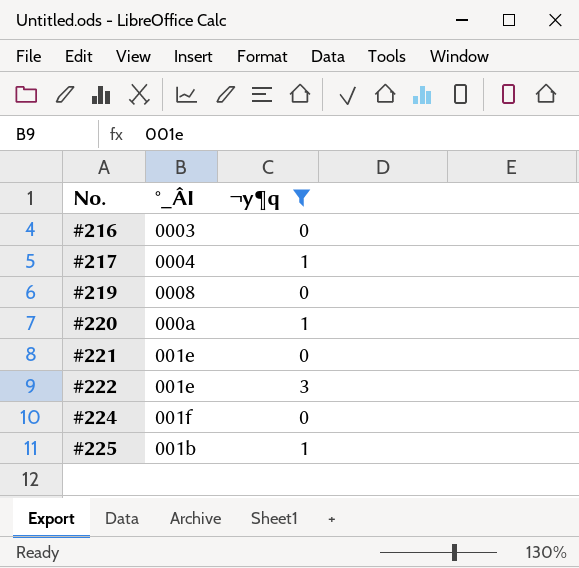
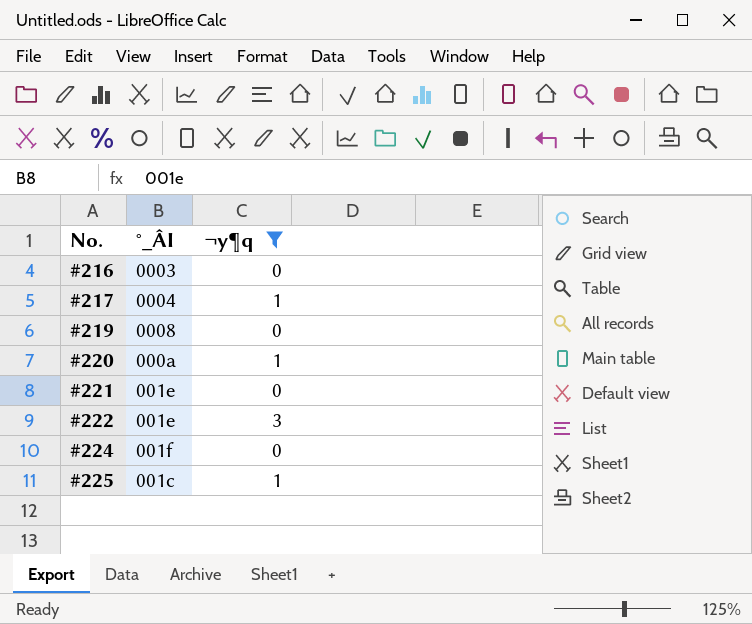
#225 | °_ÂI: 001b -> 001c

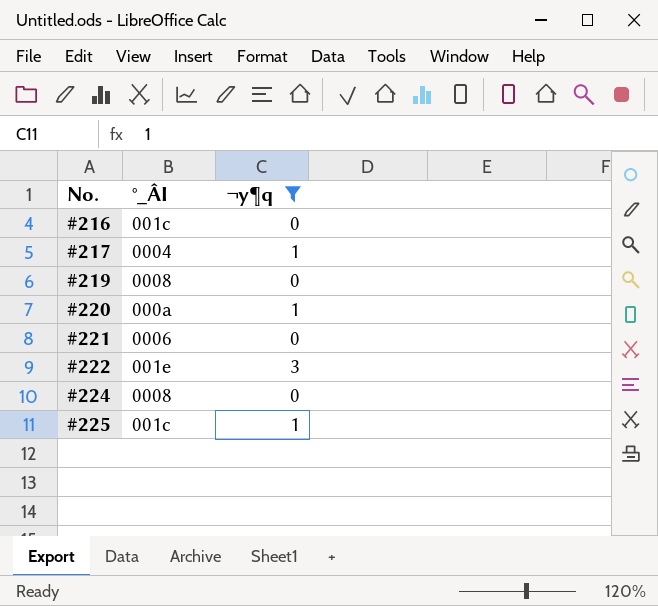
#216 | °_ÂI: 0003 -> 001c
#221 | °_ÂI: 001e -> 0006
#224 | °_ÂI: 001f -> 0008

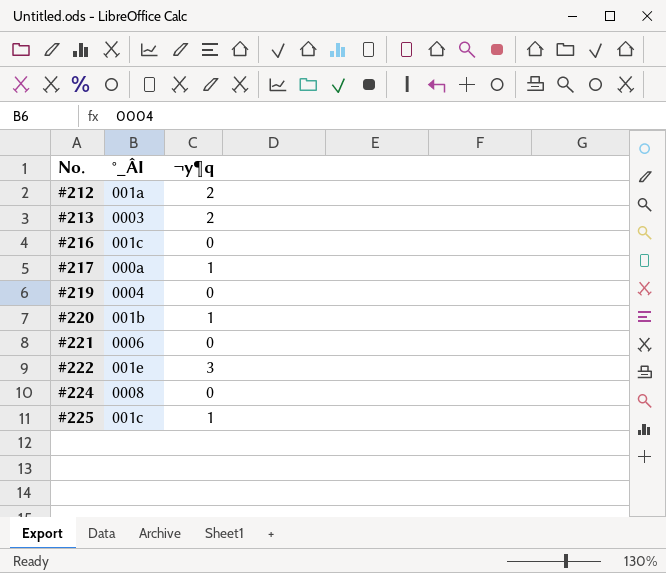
filter: ¬y¶q != 2 -> none
#217 | °_ÂI: 0004 -> 000a
#219 | °_ÂI: 0008 -> 0004
#220 | °_ÂI: 000a -> 001b

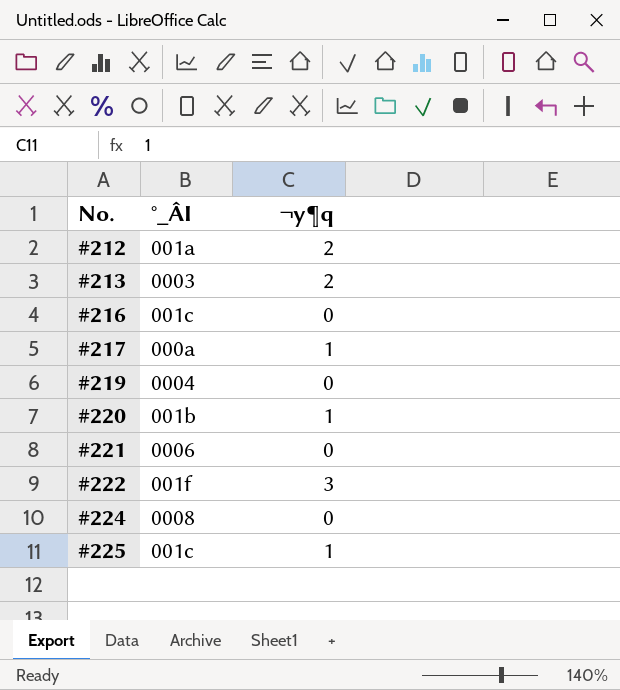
#222 | °_ÂI: 001e -> 001f

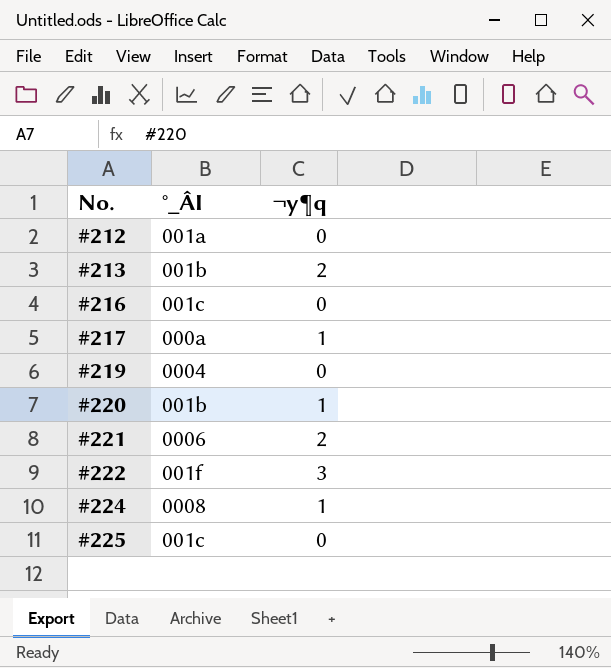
#212 | ¬y¶q: 2 -> 0
#213 | °_ÂI: 0003 -> 001b
#221 | ¬y¶q: 0 -> 2
#224 | ¬y¶q: 0 -> 1
#225 | ¬y¶q: 1 -> 0

